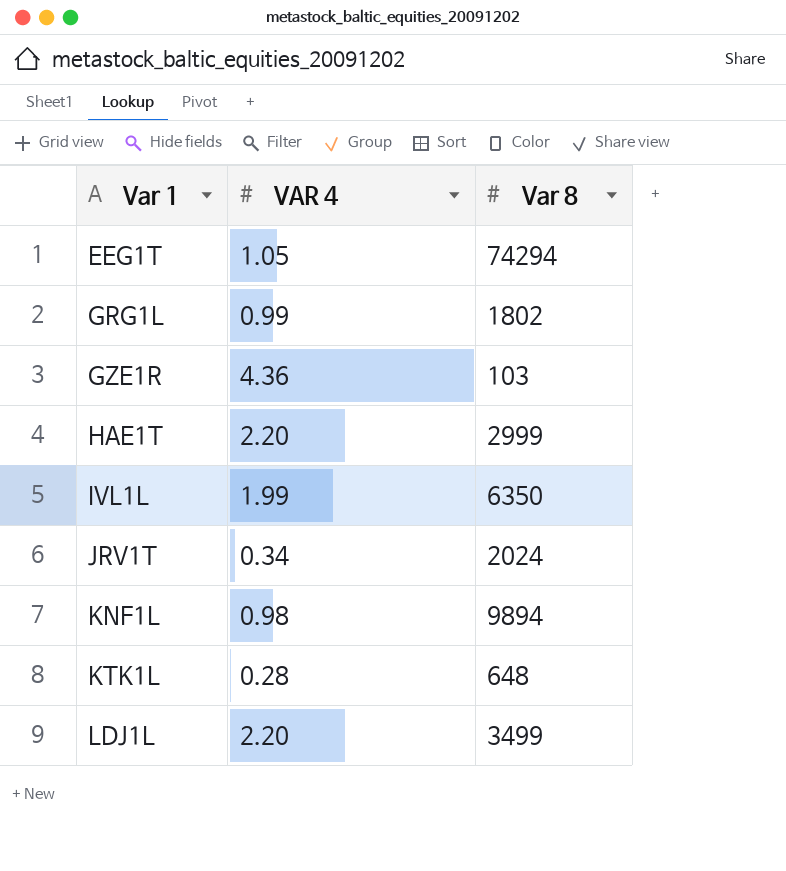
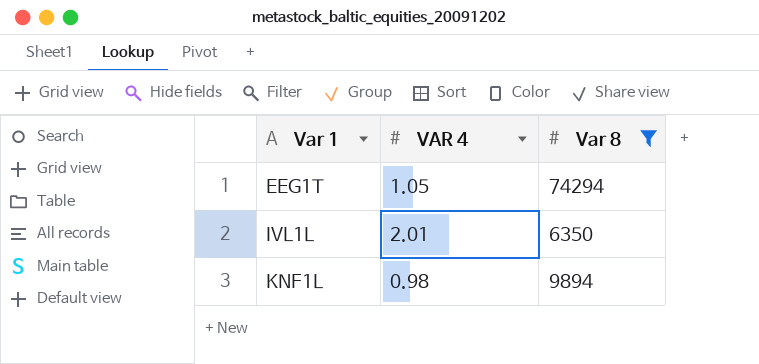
filter: none -> Var 8 >= 6350
IVL1L | VAR 4: 1.99 -> 2.01

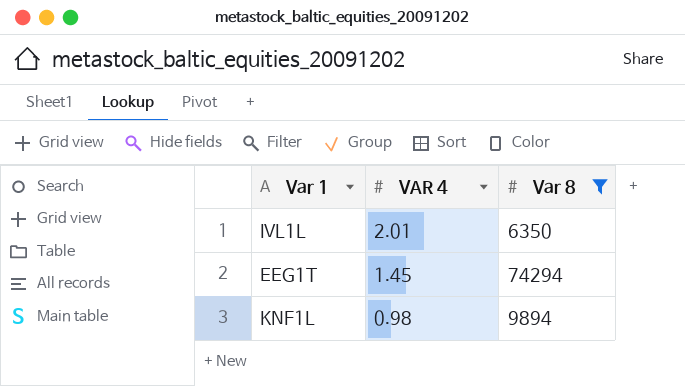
row order: Var 1 ascending -> VAR 4 descending
EEG1T | VAR 4: 1.05 -> 1.45

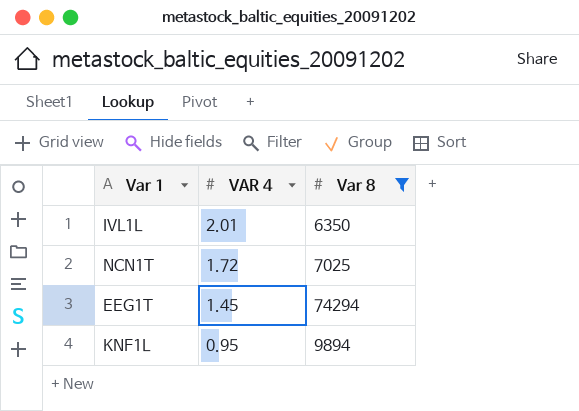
row NCN1T: none -> 1.72 | 7025
KNF1L | VAR 4: 0.98 -> 0.95

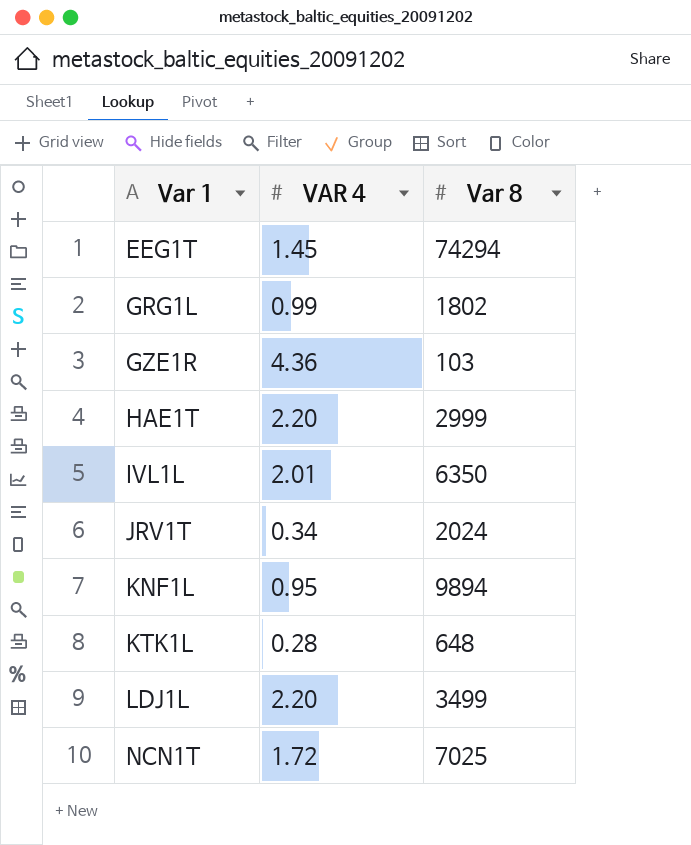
filter: Var 8 >= 6350 -> none
row order: VAR 4 descending -> Var 1 ascending

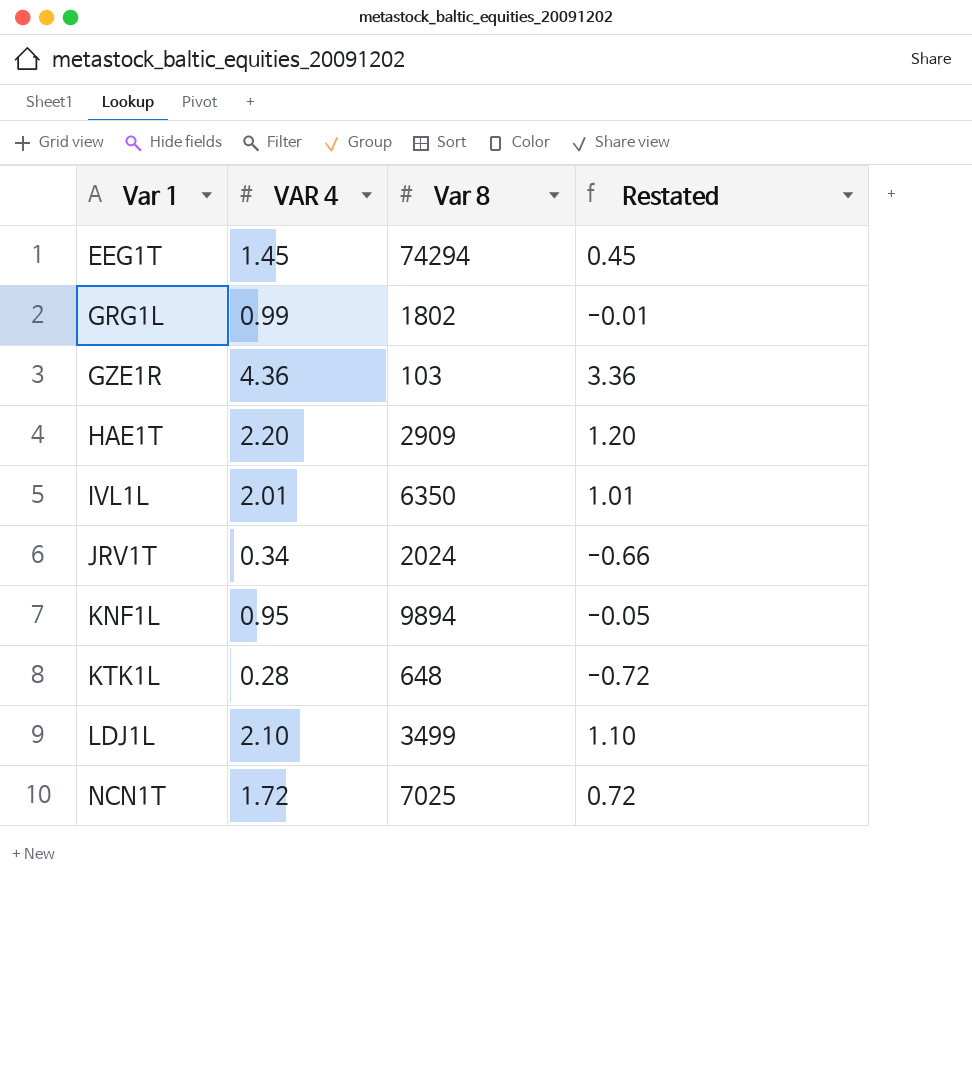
column Restated | formula: none -> [VAR 4] - 1
HAE1T | Var 8: 2999 -> 2909
LDJ1L | VAR 4: 2.20 -> 2.10

